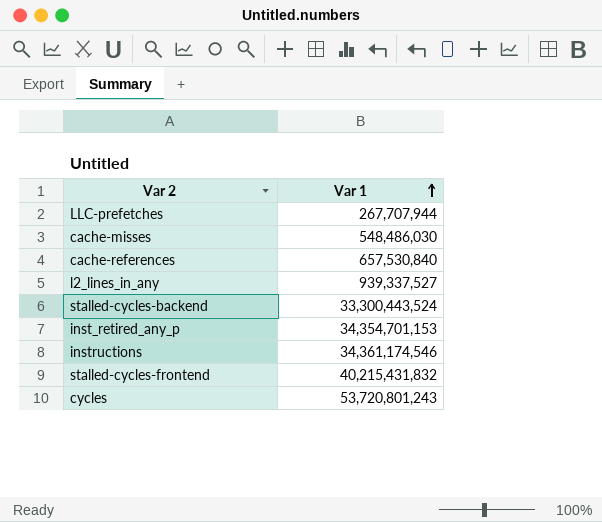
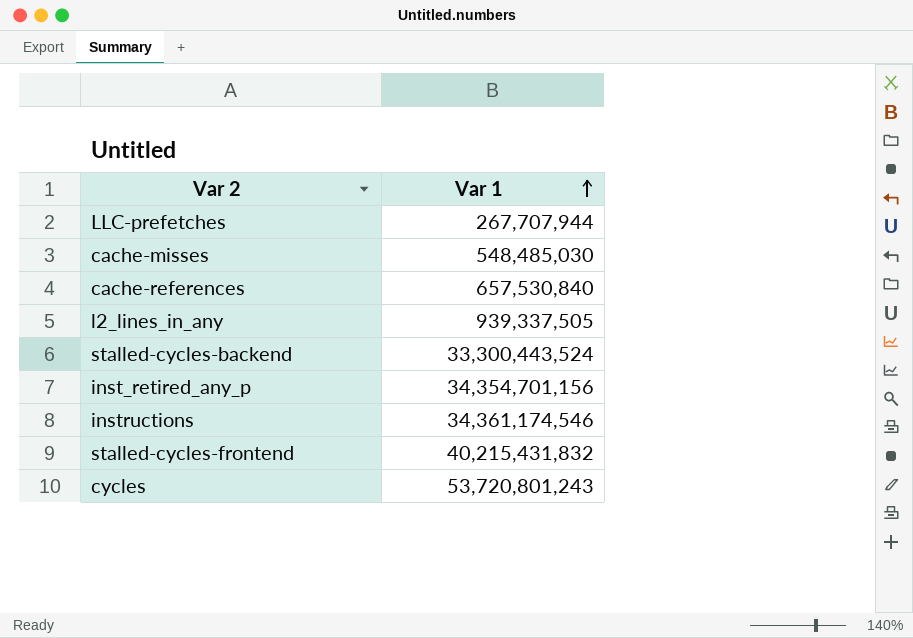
cache-misses | Var 1: 548,486,030 -> 548,485,030
l2_lines_in_any | Var 1: 939,337,527 -> 939,337,505
inst_retired_any_p | Var 1: 34,354,701,153 -> 34,354,701,156

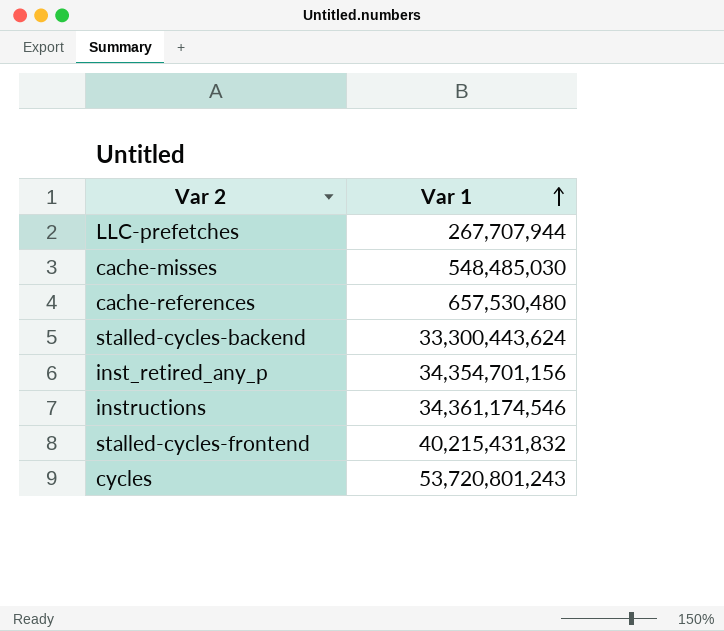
row l2_lines_in_any: 939,337,505 -> none
cache-references | Var 1: 657,530,840 -> 657,530,480
stalled-cycles-backend | Var 1: 33,300,443,524 -> 33,300,443,624

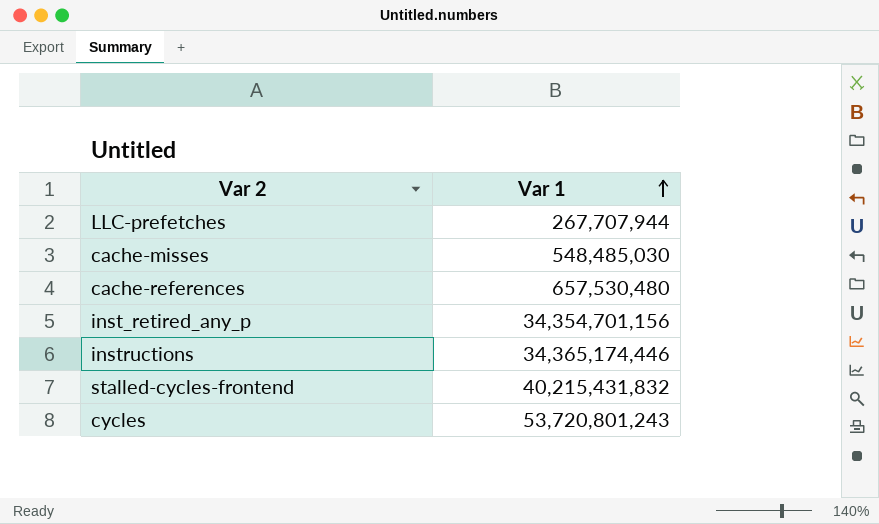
row stalled-cycles-backend: 33,300,443,624 -> none
instructions | Var 1: 34,361,174,546 -> 34,365,174,446

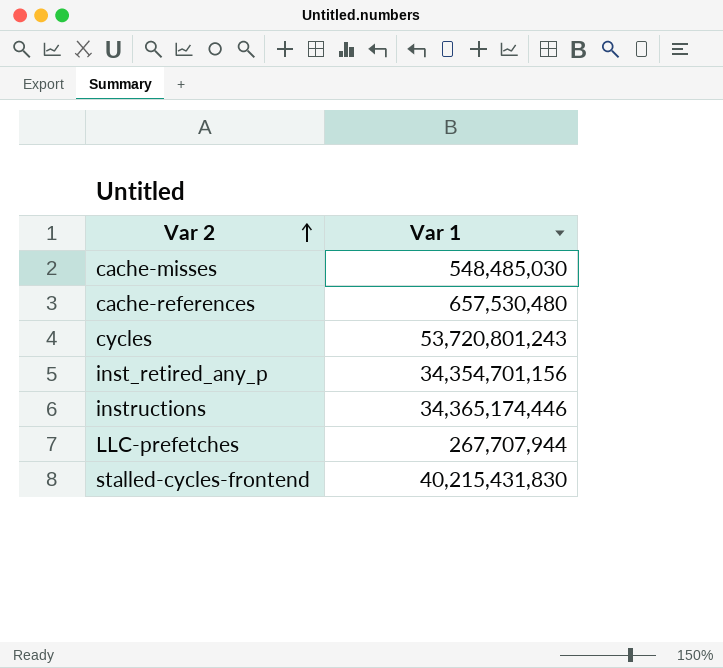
row order: Var 1 ascending -> Var 2 ascending
stalled-cycles-frontend | Var 1: 40,215,431,832 -> 40,215,431,830

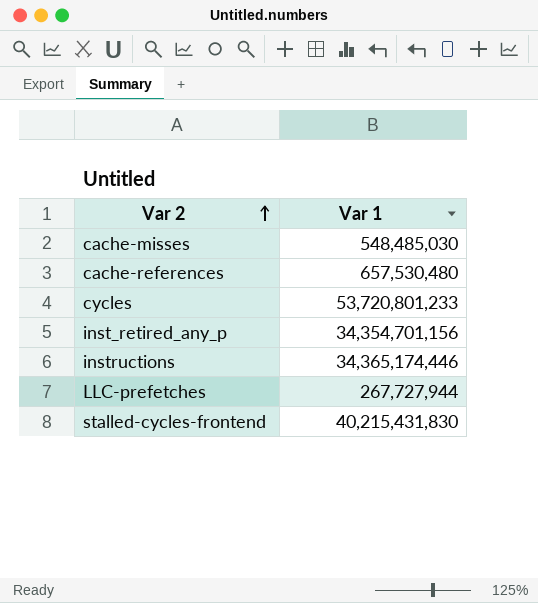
cycles | Var 1: 53,720,801,243 -> 53,720,801,233
LLC-prefetches | Var 1: 267,707,944 -> 267,727,944

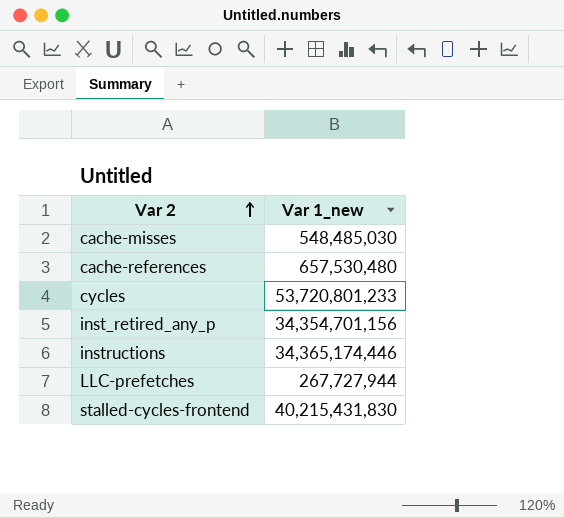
column name: Var 1 -> Var 1_new

